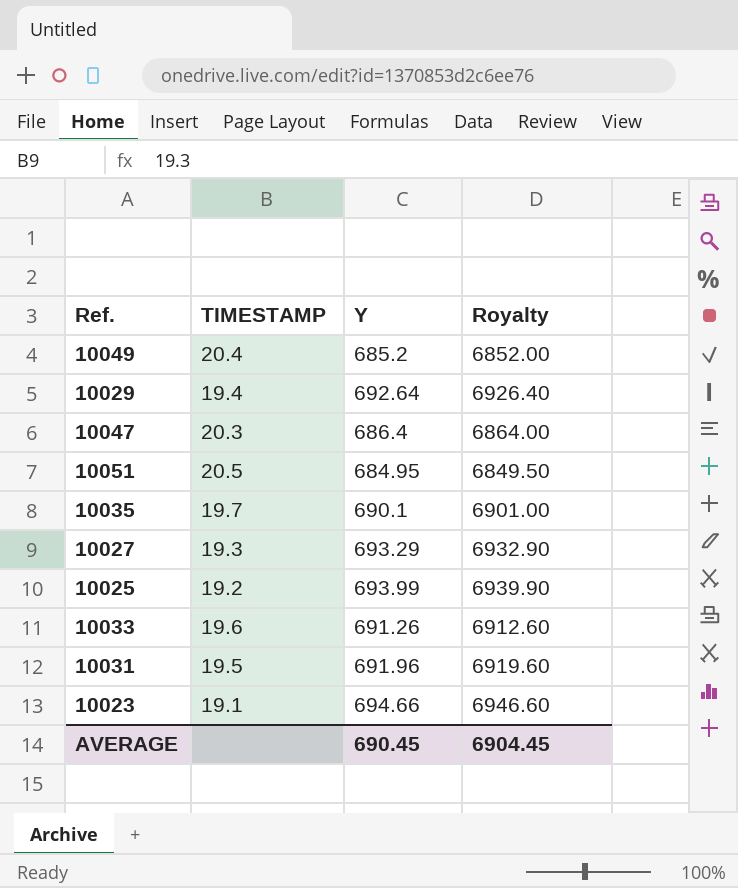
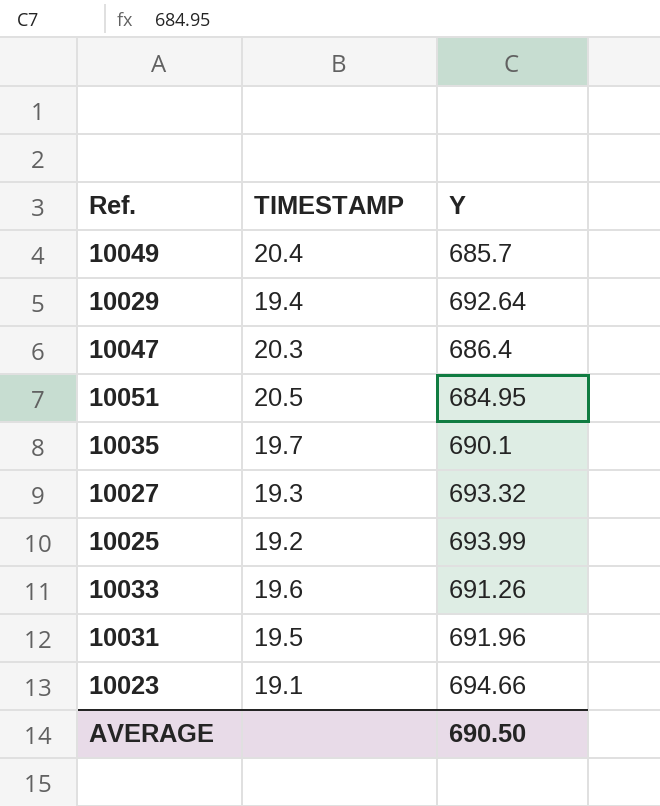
column Royalty | formula: [Y] * 10 -> none
10049 | Y: 685.2 -> 685.7
10027 | Y: 693.29 -> 693.32
AVERAGE | Y: 690.45 -> 690.50

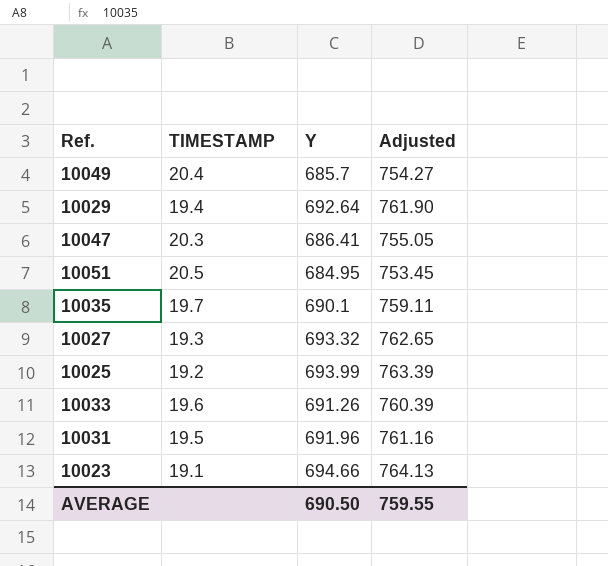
column Adjusted | formula: none -> [Y] * 1.1
10047 | Y: 686.4 -> 686.41

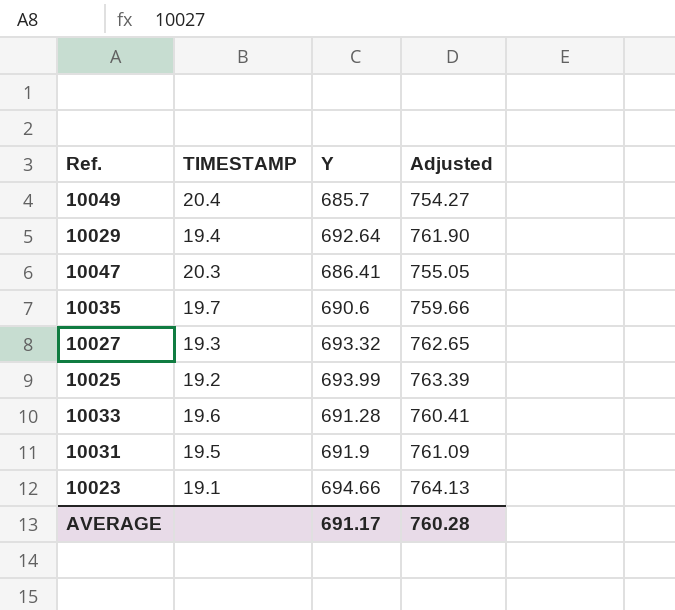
row 10051: 20.5 | 684.95 | 753.45 -> none
10035 | Y: 690.1 -> 690.6
10035 | Adjusted: 759.11 -> 759.66
10033 | Y: 691.26 -> 691.28
10033 | Adjusted: 760.39 -> 760.41
10031 | Y: 691.96 -> 691.9
10031 | Adjusted: 761.16 -> 761.09
AVERAGE | Y: 690.50 -> 691.17
AVERAGE | Adjusted: 759.55 -> 760.28

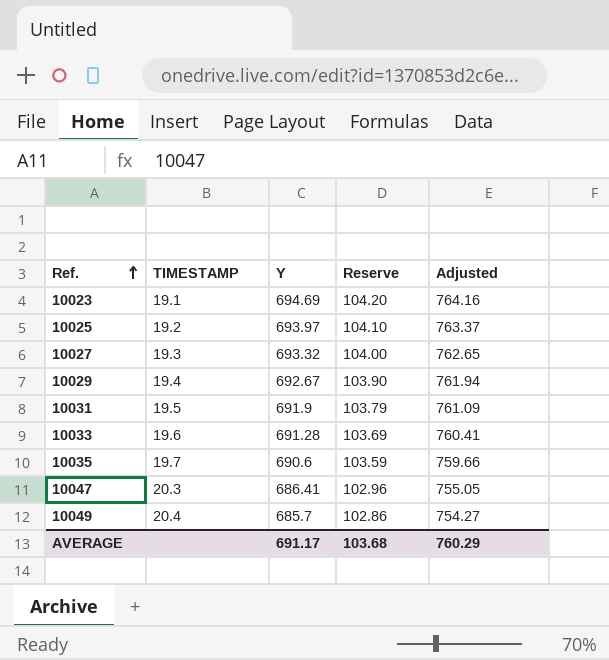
row order: none -> Ref. ascending
column Reserve | formula: none -> [Y] * 0.15
10023 | Y: 694.66 -> 694.69
10023 | Adjusted: 764.13 -> 764.16
10025 | Y: 693.99 -> 693.97
10025 | Adjusted: 763.39 -> 763.37
10029 | Y: 692.64 -> 692.67
10029 | Adjusted: 761.90 -> 761.94
AVERAGE | Adjusted: 760.28 -> 760.29

